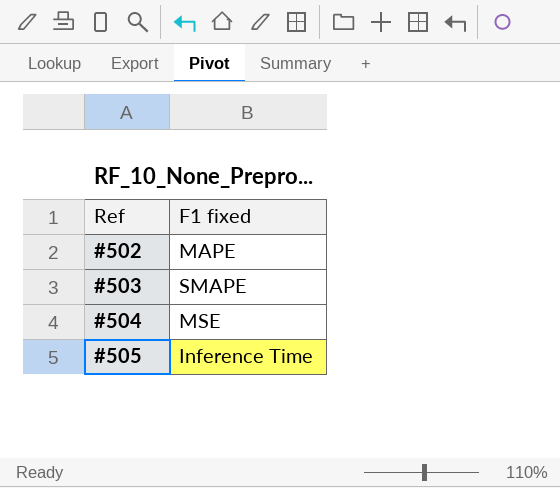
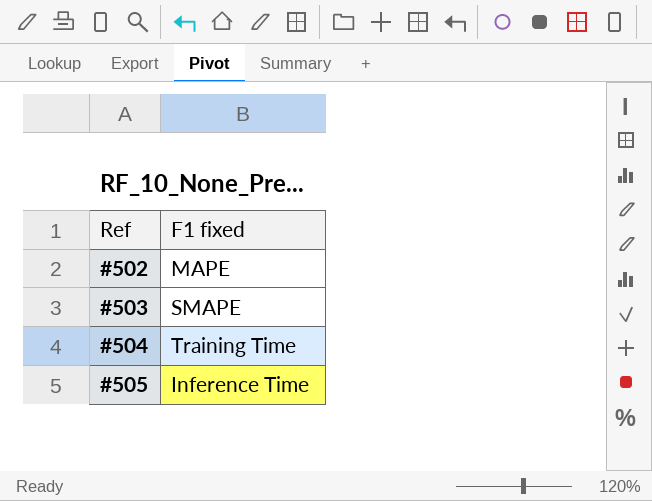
#504 | F1 fixed: MSE -> Training Time

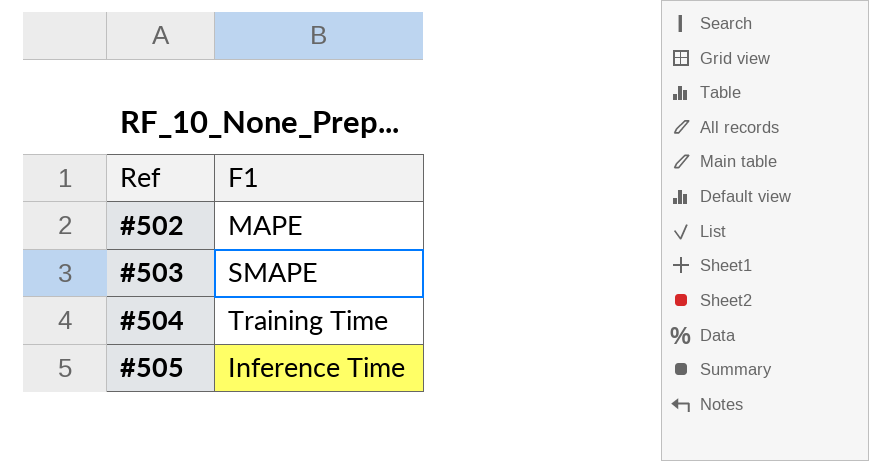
column name: F1 fixed -> F1

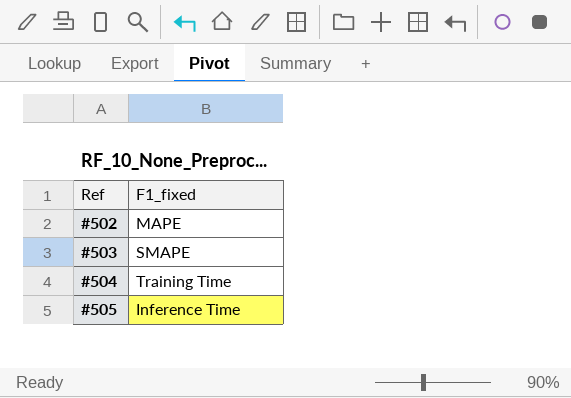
column name: F1 -> F1_fixed

